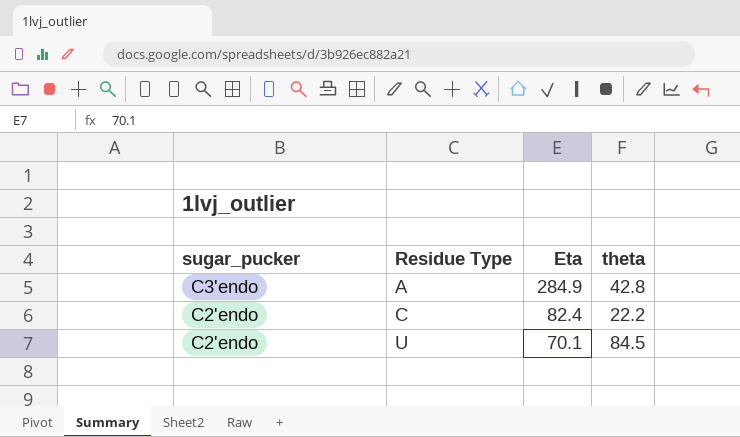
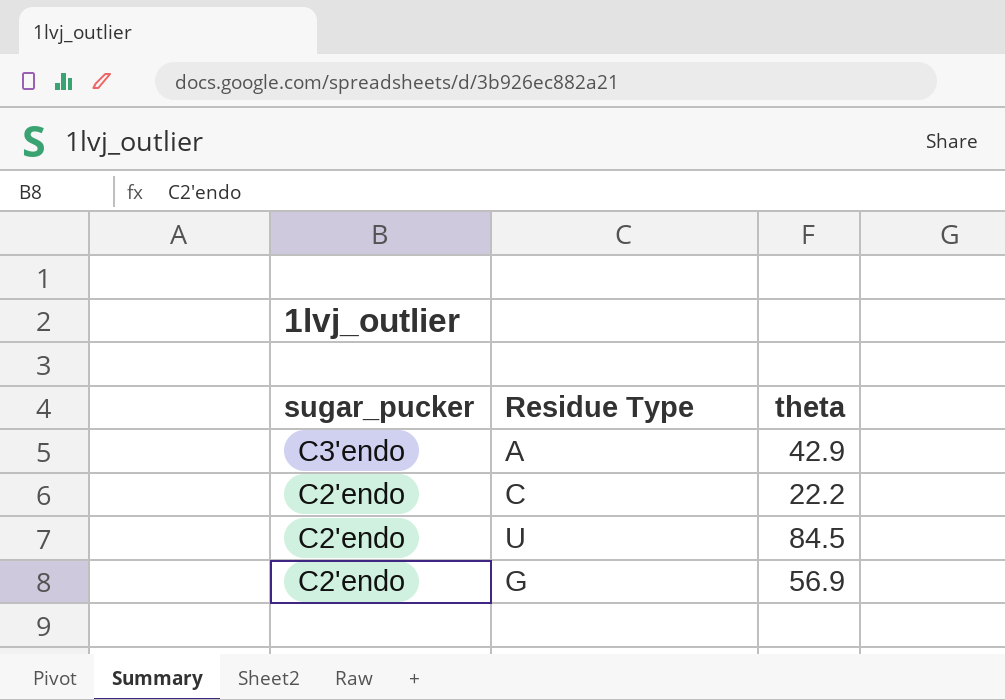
column Eta | position: 3 -> none
A | theta: 42.8 -> 42.9
row G: none -> C2'endo | 56.9

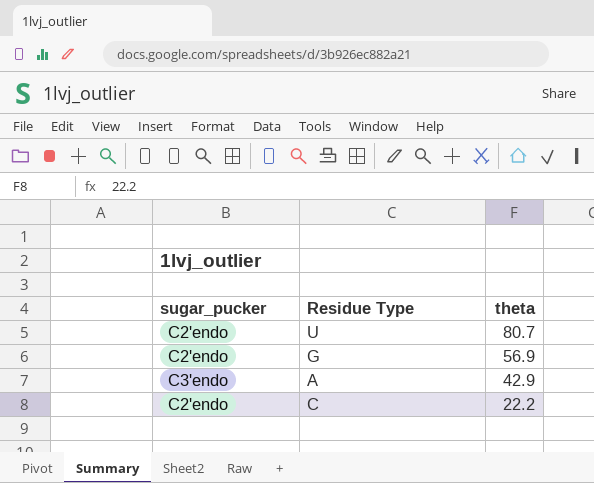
row order: sugar_pucker descending -> theta descending
U | theta: 84.5 -> 80.7

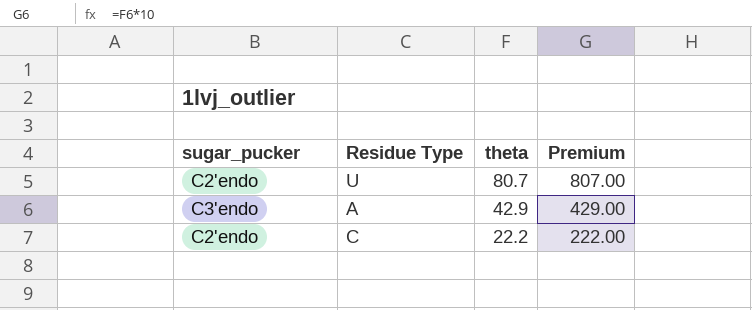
column Premium | formula: none -> [theta] * 10
row G: C2'endo | 56.9 -> none

